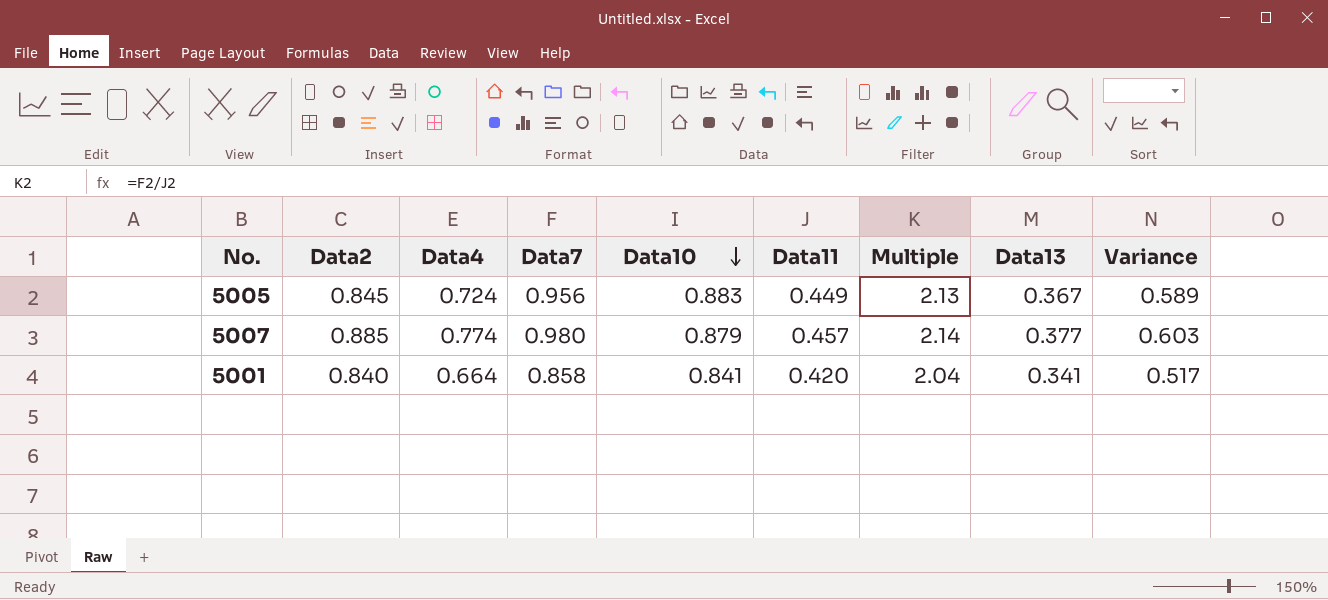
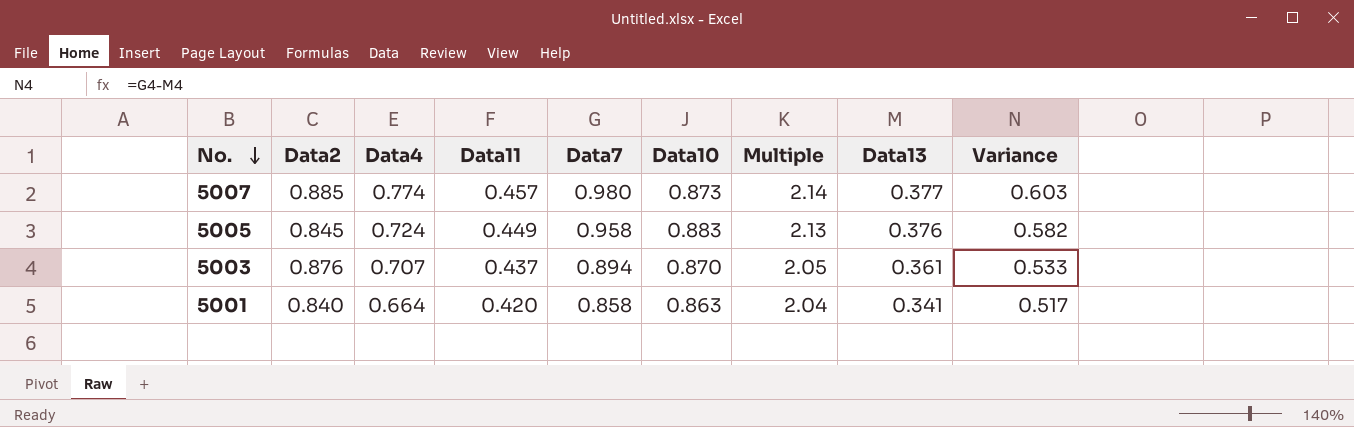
row order: Data10 descending -> No. descending
column Data11 | position: 6 -> 4
5007 | Data10: 0.879 -> 0.873
5005 | Data7: 0.956 -> 0.958
5005 | Data13: 0.367 -> 0.376
5005 | Variance: 0.589 -> 0.582
row 5003: none -> 0.876 | 0.707 | 0.437 | 0.894 | 0.870 | 2.05 | 0.361 | 0.533
5001 | Data10: 0.841 -> 0.863

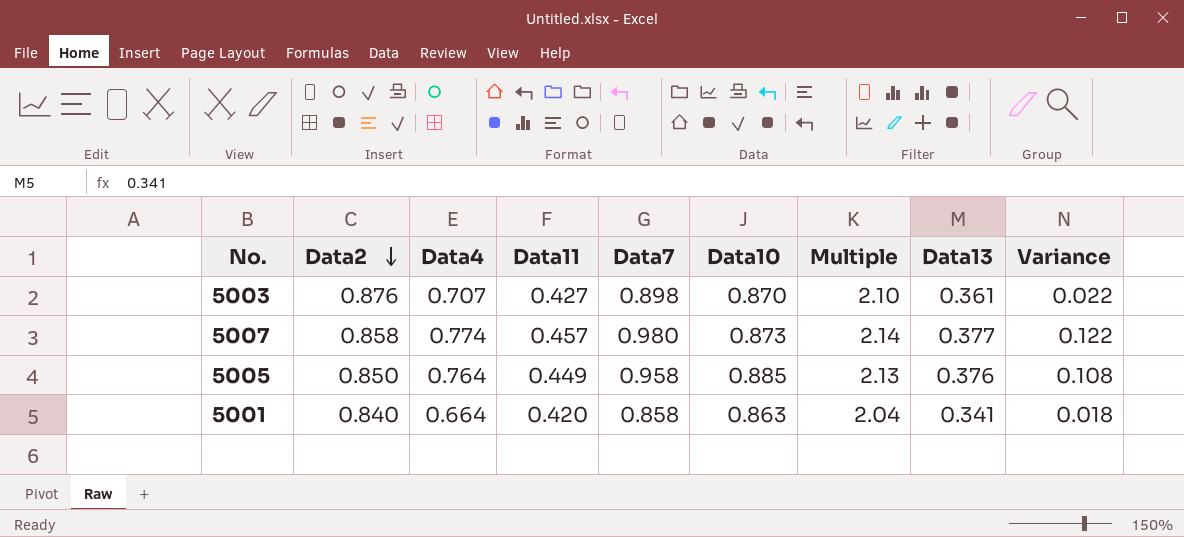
row order: No. descending -> Data2 descending
column Variance | formula: [Data7] - [Data13] -> [Data7] - [Data2]
5003 | Data11: 0.437 -> 0.427
5003 | Data7: 0.894 -> 0.898
5003 | Multiple: 2.05 -> 2.10
5007 | Data2: 0.885 -> 0.858
5005 | Data2: 0.845 -> 0.850
5005 | Data4: 0.724 -> 0.764
5005 | Data10: 0.883 -> 0.885

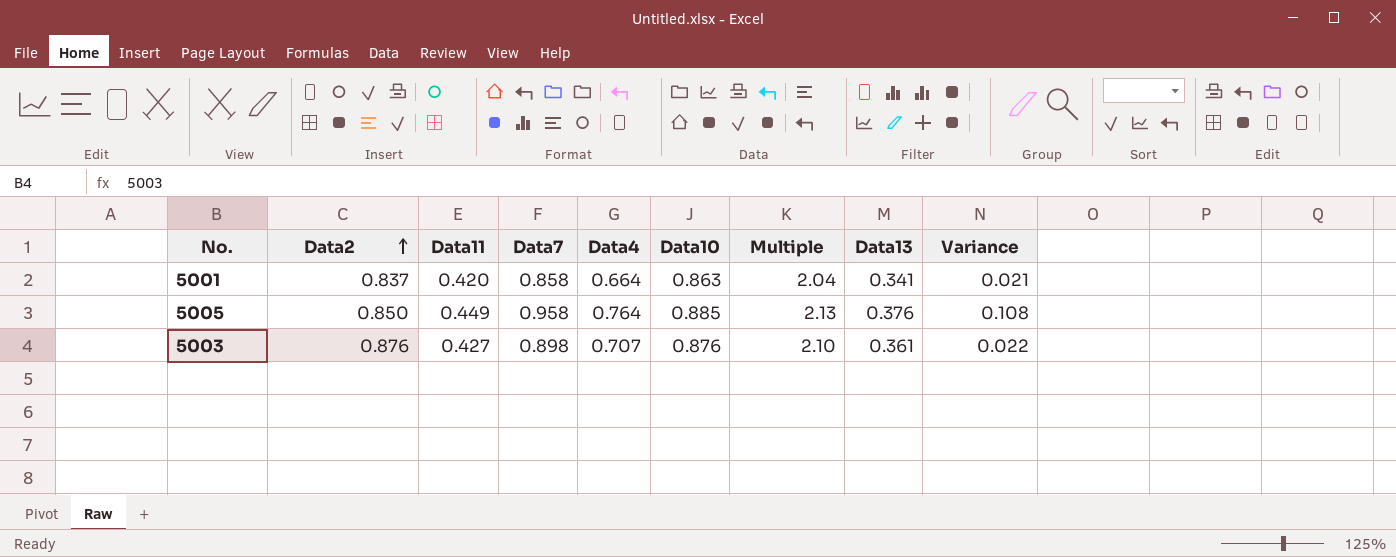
row order: Data2 descending -> Data2 ascending
column Data4 | position: 3 -> 5
row 5007: 0.858 | 0.774 | 0.457 | 0.980 | 0.873 | 2.14 | 0.377 | 0.122 -> none
5001 | Data2: 0.840 -> 0.837
5001 | Variance: 0.018 -> 0.021
5003 | Data10: 0.870 -> 0.876

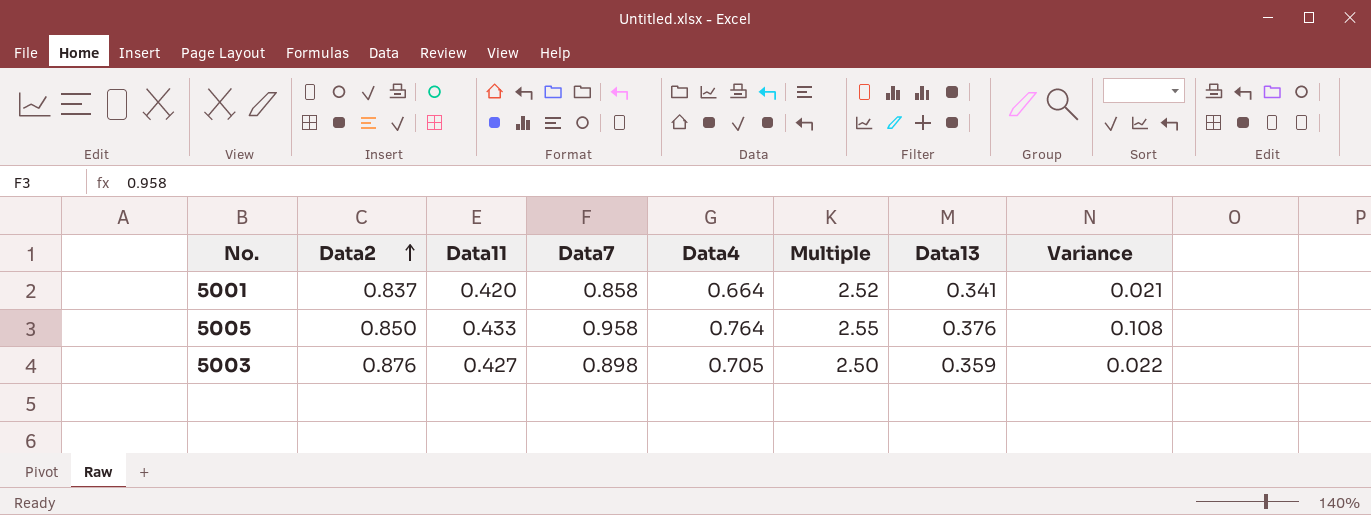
column Data10 | position: 6 -> none
column Multiple | formula: [Data7] / [Data11] -> [Data7] / [Data13]
5005 | Data11: 0.449 -> 0.433
5003 | Data4: 0.707 -> 0.705
5003 | Data13: 0.361 -> 0.359

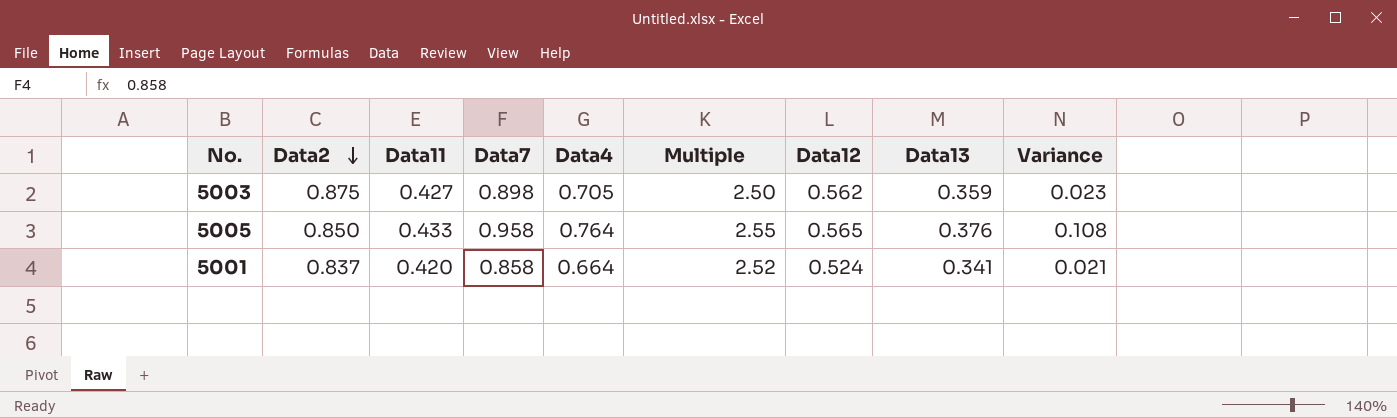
row order: Data2 ascending -> Data2 descending
column Data12 | position: none -> 7
5003 | Data2: 0.876 -> 0.875
5003 | Variance: 0.022 -> 0.023

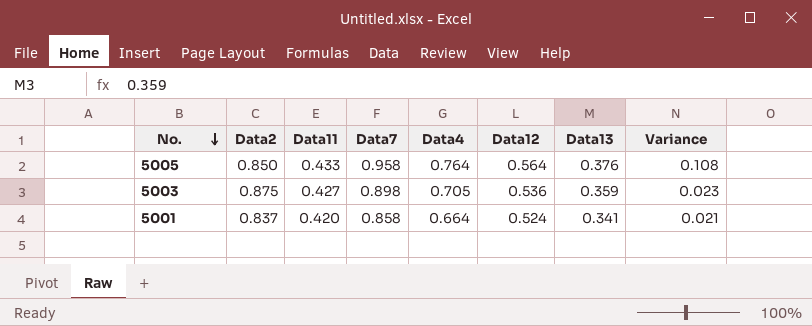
row order: Data2 descending -> No. descending
column Multiple | formula: [Data7] / [Data13] -> none
5005 | Data12: 0.565 -> 0.564
5003 | Data12: 0.562 -> 0.536

